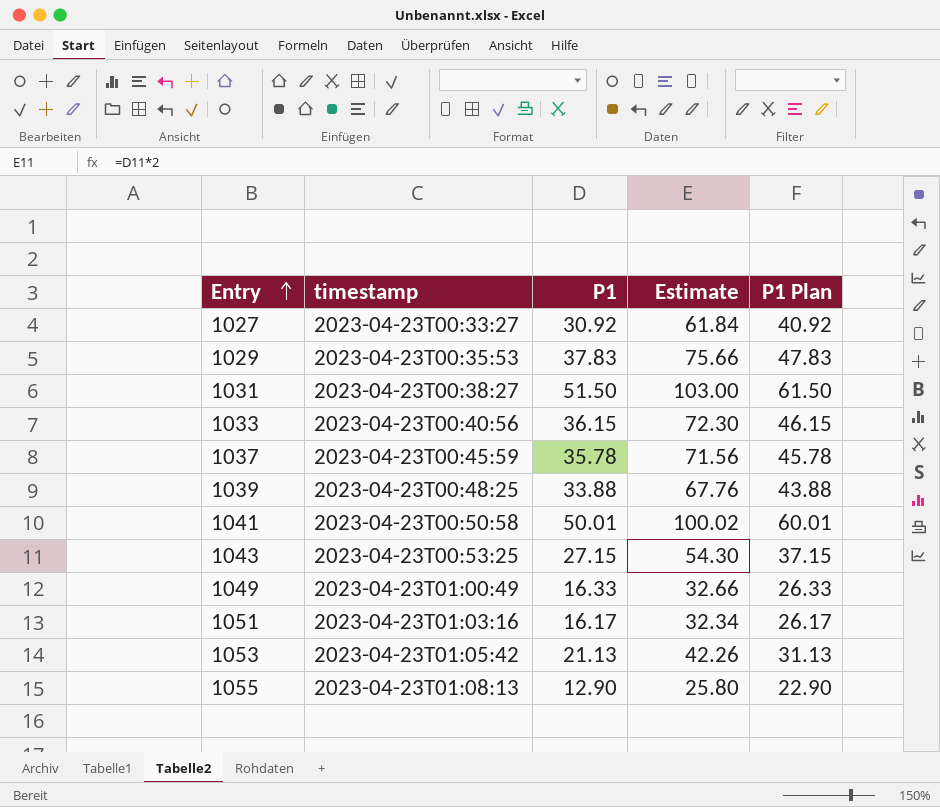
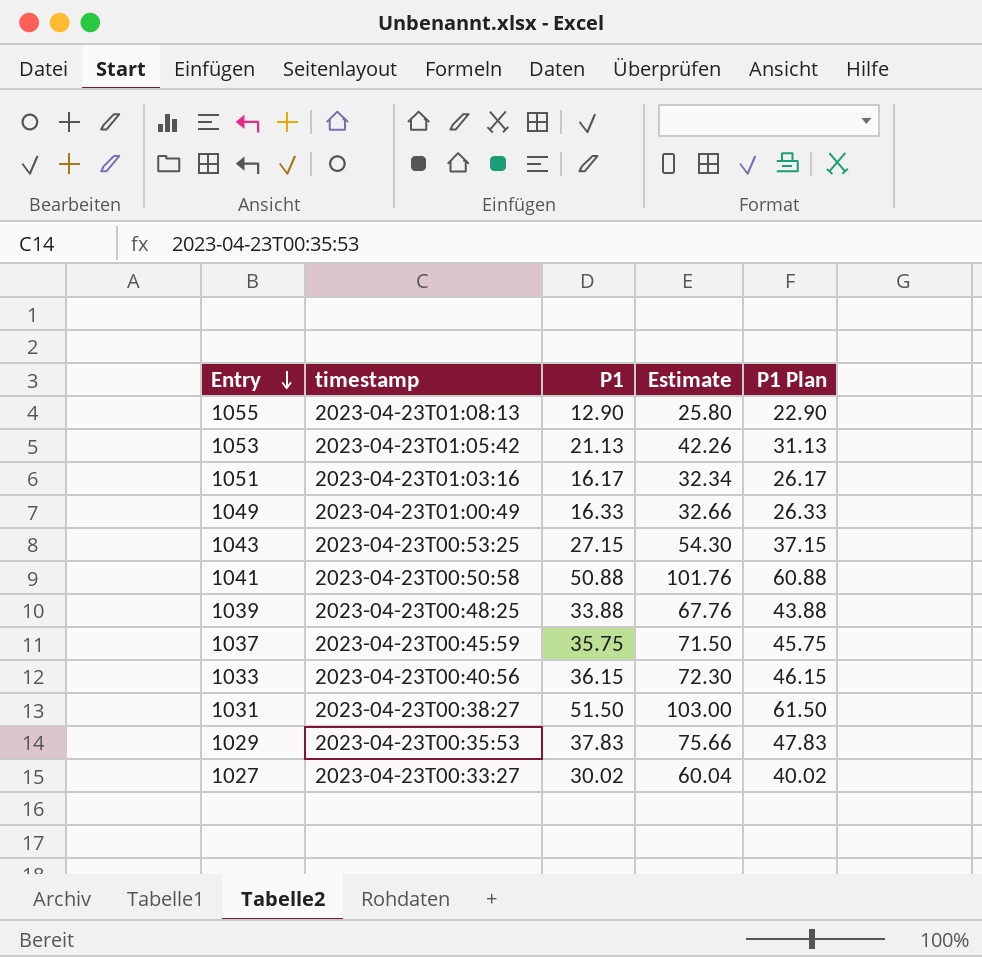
row order: Entry ascending -> Entry descending
1041 | P1: 50.01 -> 50.88
1041 | Estimate: 100.02 -> 101.76
1041 | P1 Plan: 60.01 -> 60.88
1037 | P1: 35.78 -> 35.75
1037 | Estimate: 71.56 -> 71.50
1037 | P1 Plan: 45.78 -> 45.75
1027 | P1: 30.92 -> 30.02
1027 | Estimate: 61.84 -> 60.04
1027 | P1 Plan: 40.92 -> 40.02

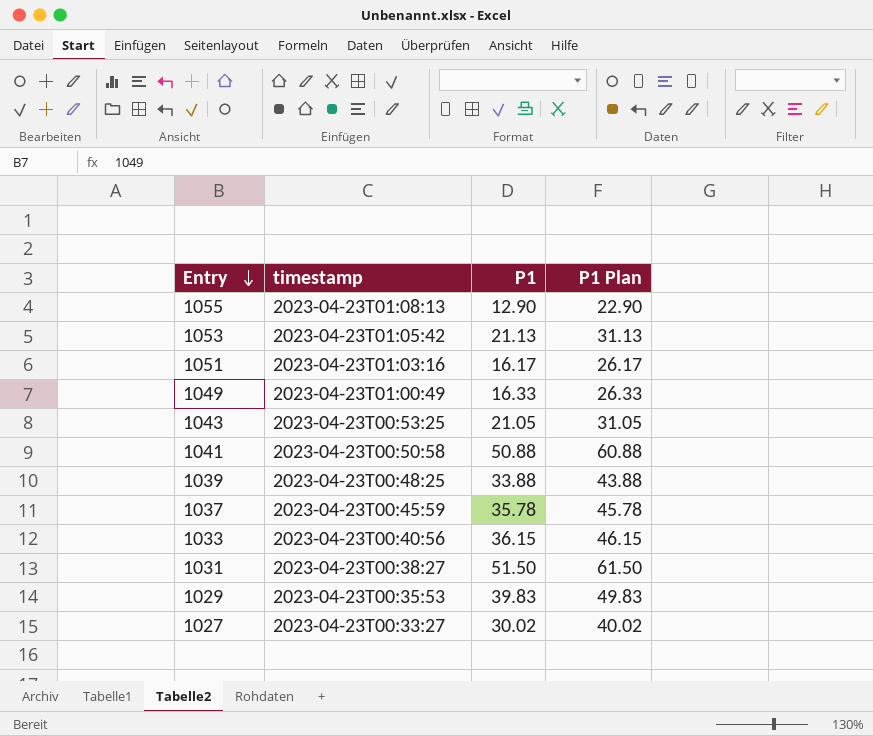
column Estimate | formula: [P1] * 2 -> none
1043 | P1: 27.15 -> 21.05
1043 | P1 Plan: 37.15 -> 31.05
1037 | P1: 35.75 -> 35.78
1037 | P1 Plan: 45.75 -> 45.78
1029 | P1: 37.83 -> 39.83
1029 | P1 Plan: 47.83 -> 49.83

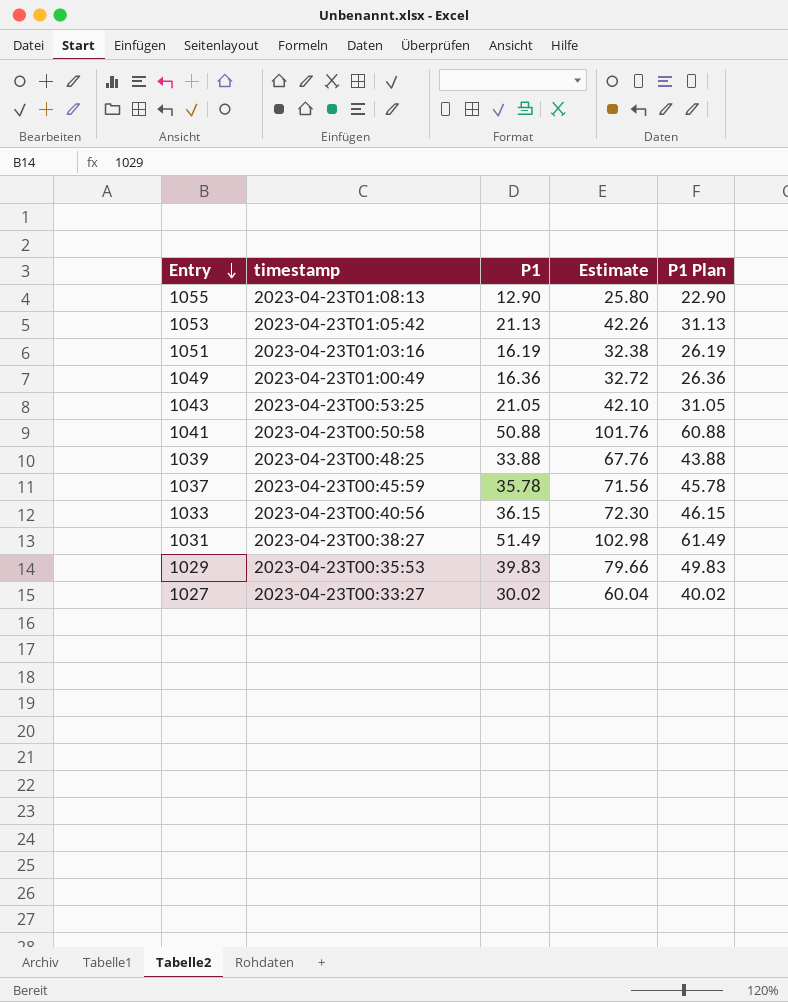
column Estimate | formula: none -> [P1] * 2
1051 | P1: 16.17 -> 16.19
1051 | P1 Plan: 26.17 -> 26.19
1049 | P1: 16.33 -> 16.36
1049 | P1 Plan: 26.33 -> 26.36
1031 | P1: 51.50 -> 51.49
1031 | P1 Plan: 61.50 -> 61.49

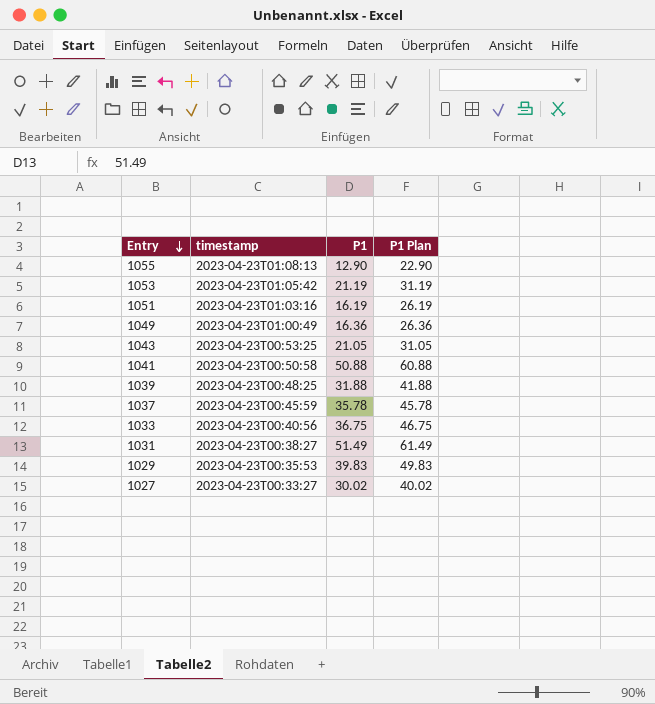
column Estimate | formula: [P1] * 2 -> none
1053 | P1: 21.13 -> 21.19
1053 | P1 Plan: 31.13 -> 31.19
1039 | P1: 33.88 -> 31.88
1039 | P1 Plan: 43.88 -> 41.88
1033 | P1: 36.15 -> 36.75
1033 | P1 Plan: 46.15 -> 46.75

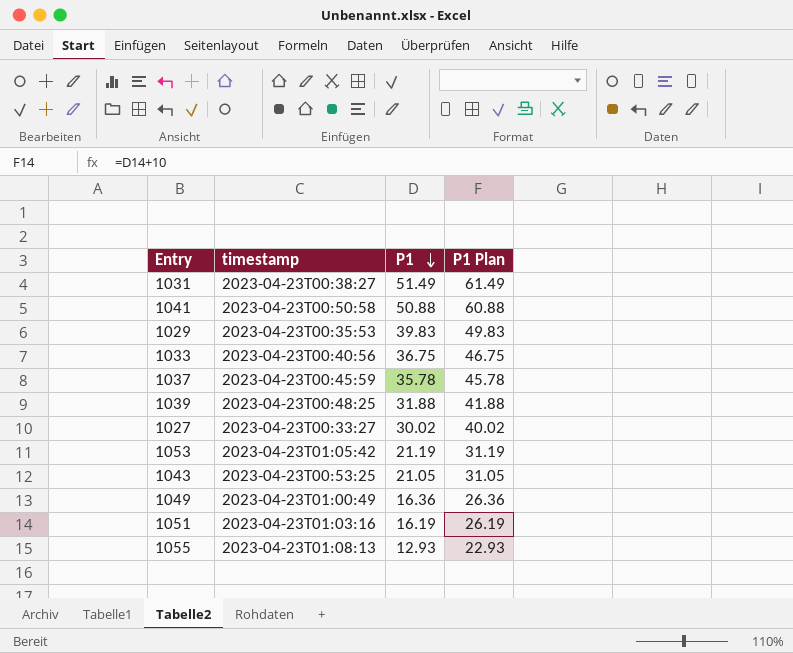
row order: Entry descending -> P1 descending
1055 | P1: 12.90 -> 12.93
1055 | P1 Plan: 22.90 -> 22.93

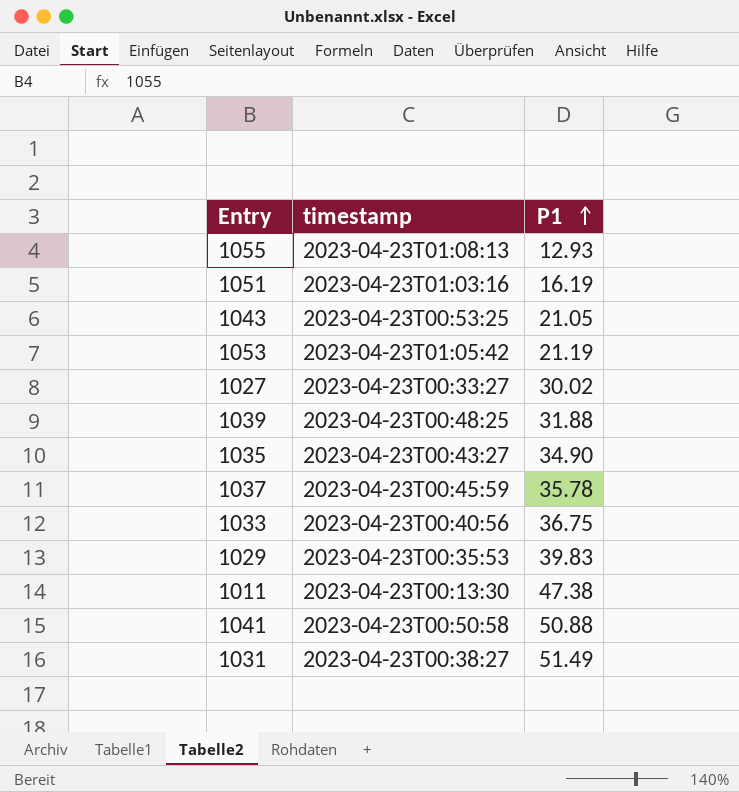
row order: P1 descending -> P1 ascending
column P1 Plan | formula: [P1] + 10 -> none
row 1049: 2023-04-23T01:00:49 | 16.36 | 26.36 -> none
row 1035: none -> 2023-04-23T00:43:27 | 34.90
row 1011: none -> 2023-04-23T00:13:30 | 47.38

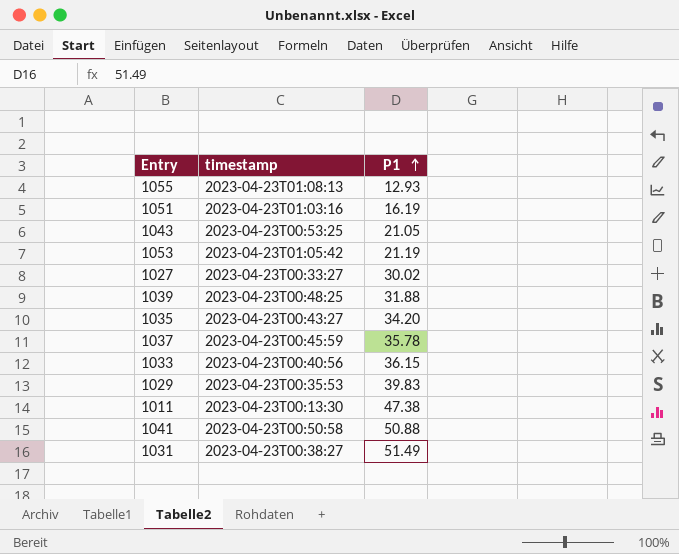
1035 | P1: 34.90 -> 34.20
1033 | P1: 36.75 -> 36.15

